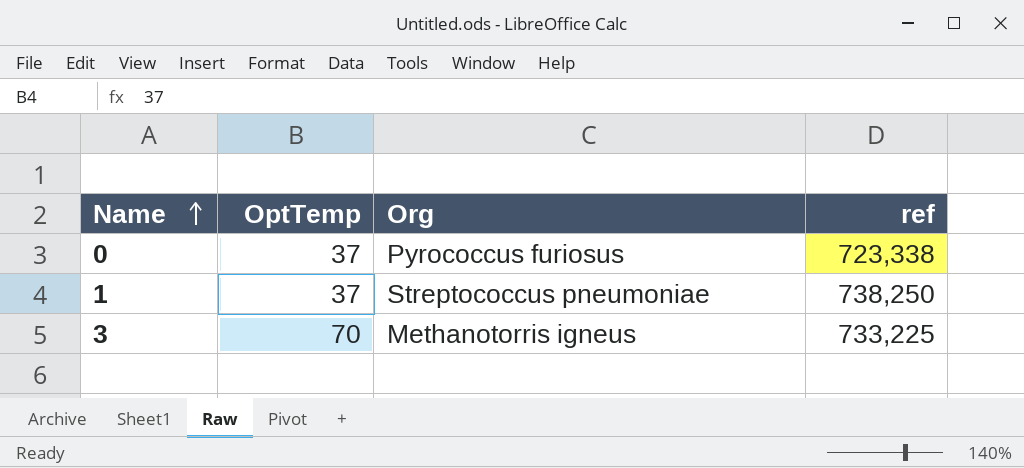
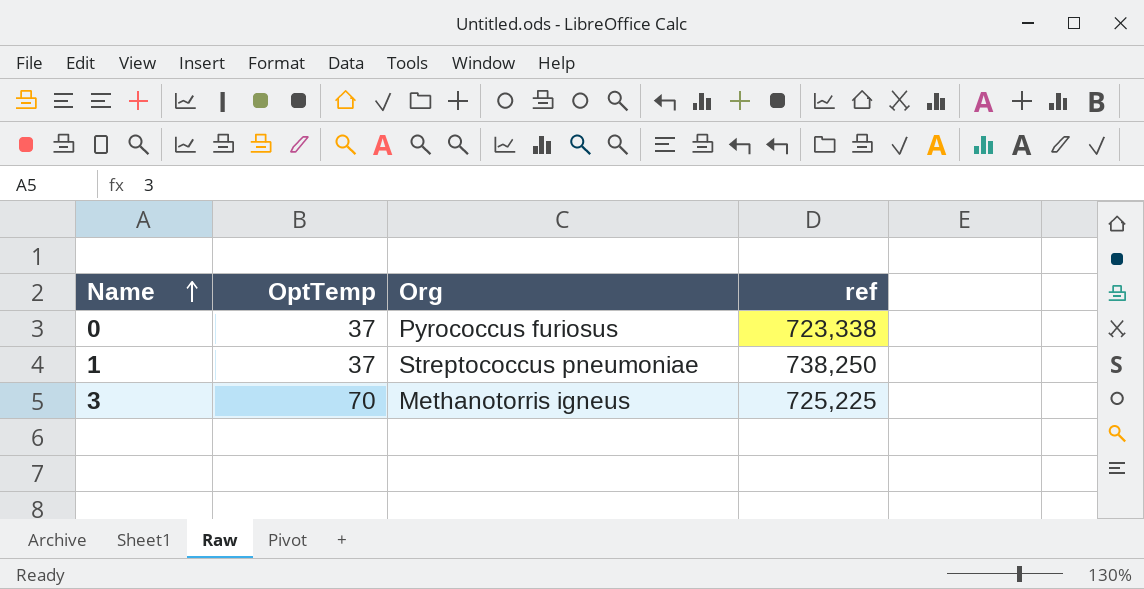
3 | ref: 733,225 -> 725,225

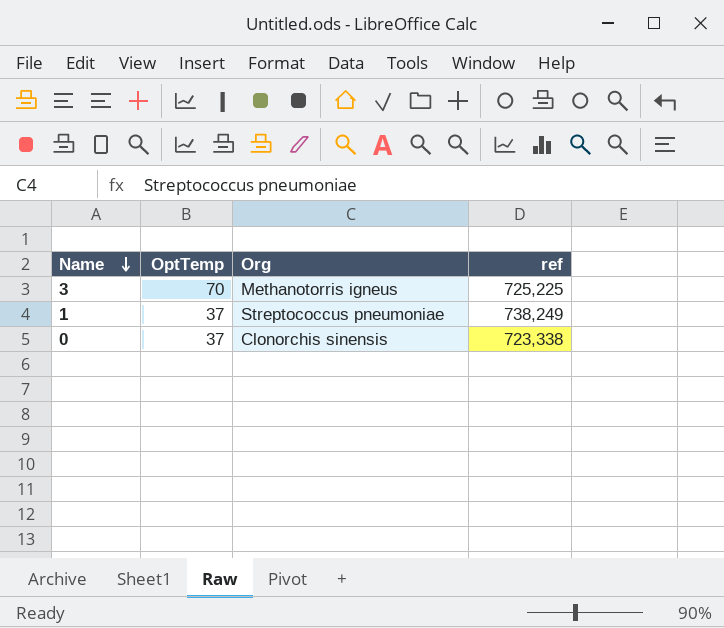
row order: Name ascending -> Name descending
1 | ref: 738,250 -> 738,249
0 | Org: Pyrococcus furiosus -> Clonorchis sinensis

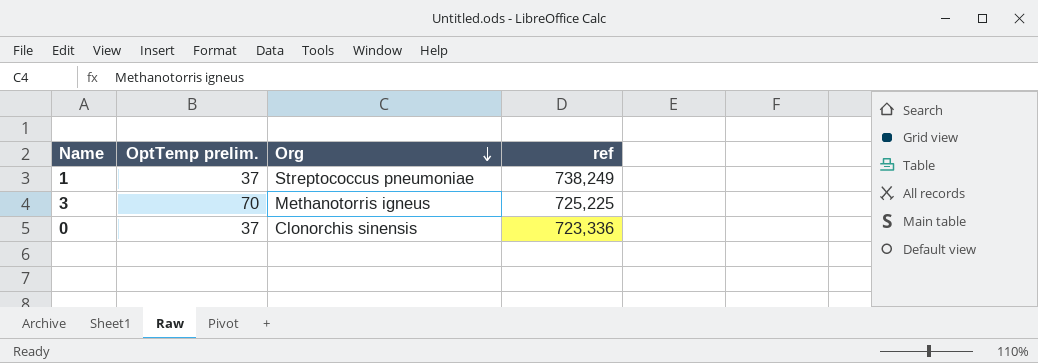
row order: Name descending -> Org descending
column name: OptTemp -> OptTemp prelim.
0 | ref: 723,338 -> 723,336

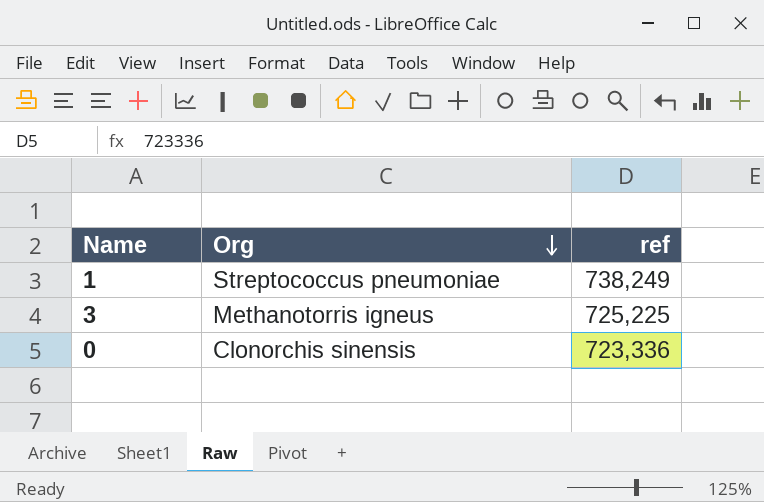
column OptTemp prelim. | position: 2 -> none

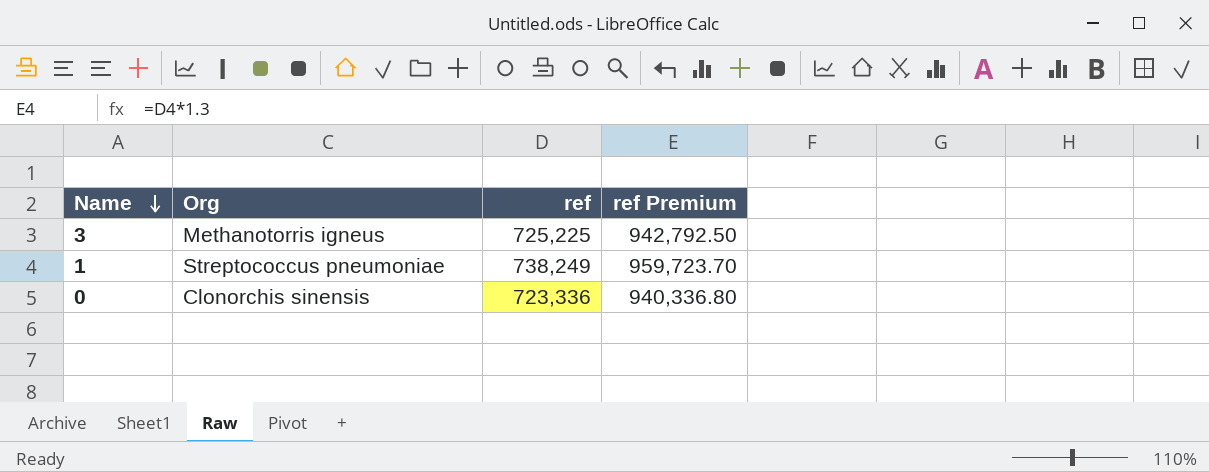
row order: Org descending -> Name descending
column ref Premium | formula: none -> [ref] * 1.3

